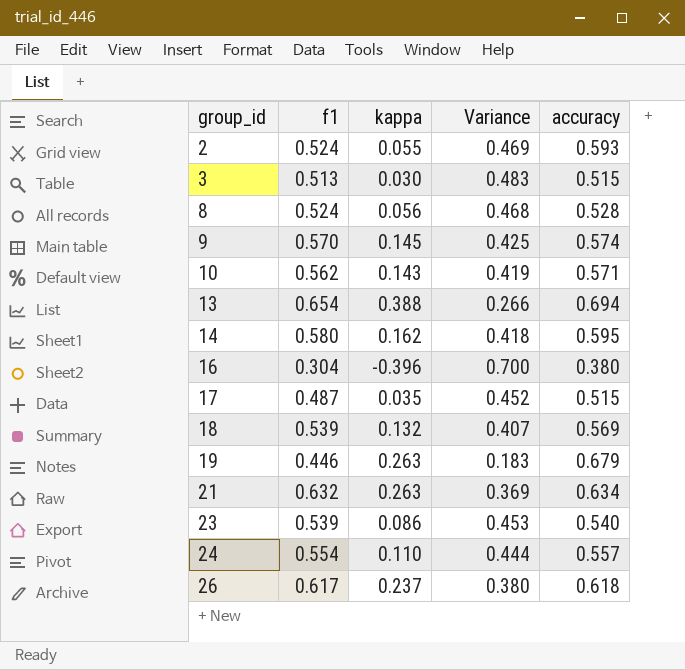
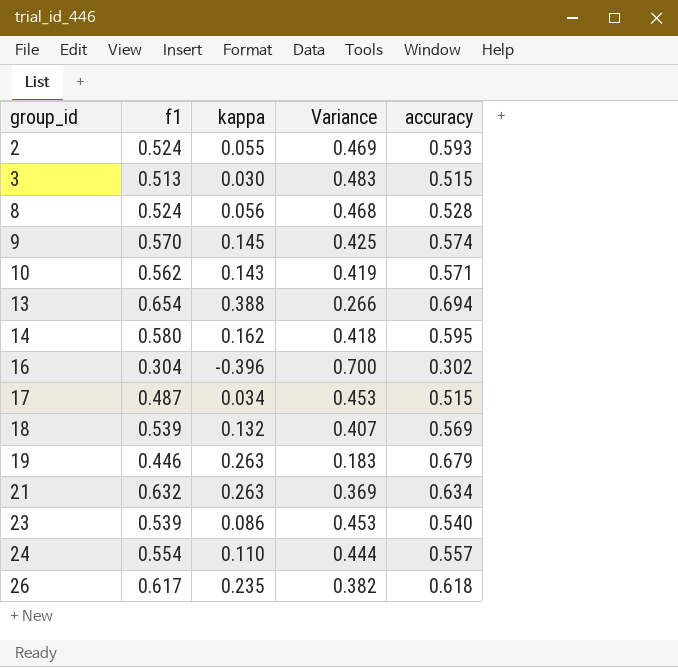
16 | accuracy: 0.380 -> 0.302
17 | kappa: 0.035 -> 0.034
17 | Variance: 0.452 -> 0.453
26 | kappa: 0.237 -> 0.235
26 | Variance: 0.380 -> 0.382

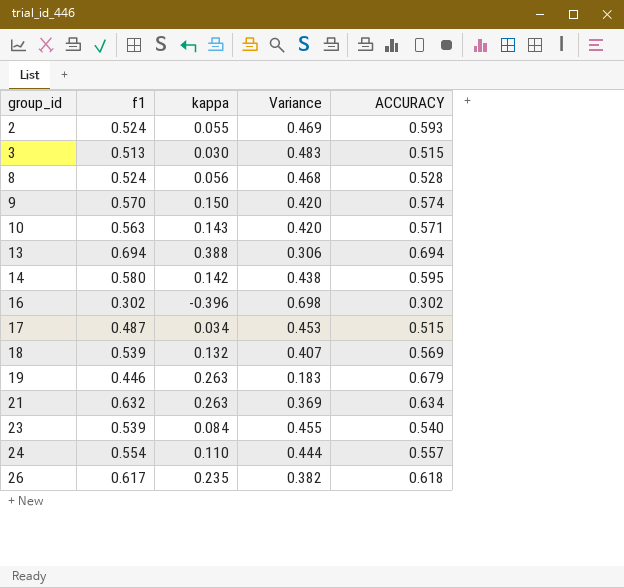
column name: accuracy -> ACCURACY
9 | kappa: 0.145 -> 0.150
9 | Variance: 0.425 -> 0.420
10 | f1: 0.562 -> 0.563
10 | Variance: 0.419 -> 0.420
13 | f1: 0.654 -> 0.694
13 | Variance: 0.266 -> 0.306
14 | kappa: 0.162 -> 0.142
14 | Variance: 0.418 -> 0.438
16 | f1: 0.304 -> 0.302
16 | Variance: 0.700 -> 0.698
23 | kappa: 0.086 -> 0.084
23 | Variance: 0.453 -> 0.455

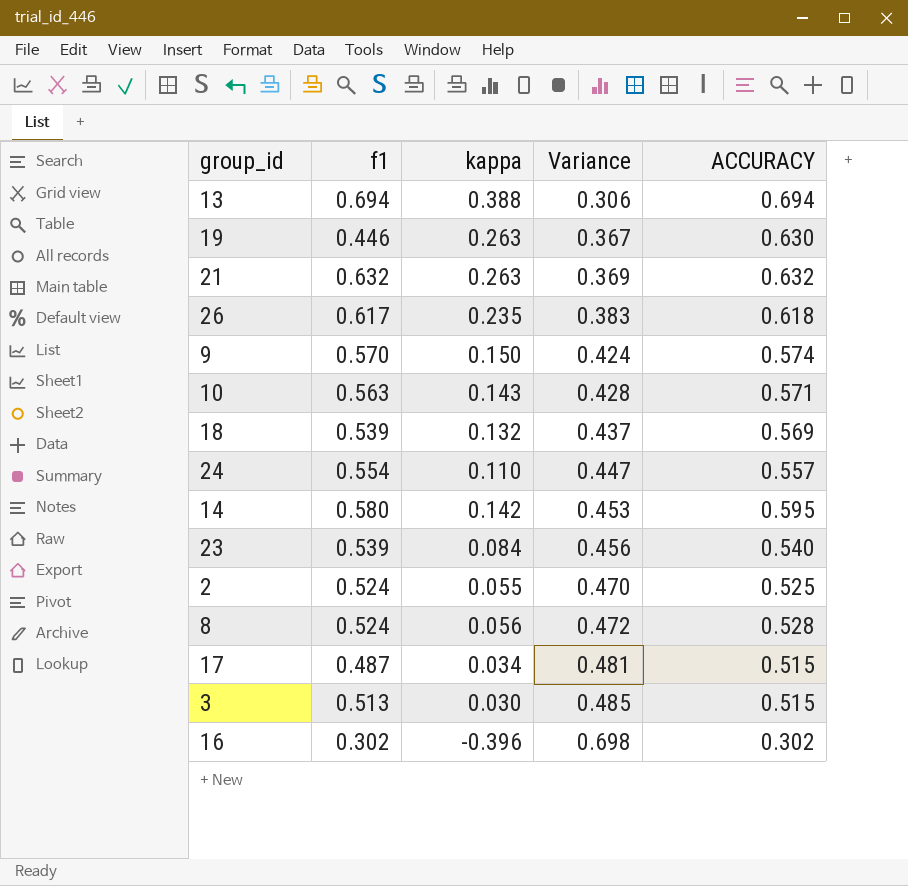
row order: group_id ascending -> Variance ascending
column Variance | formula: [f1] - [kappa] -> [ACCURACY] - [kappa]
19 | ACCURACY: 0.679 -> 0.630
21 | ACCURACY: 0.634 -> 0.632
2 | ACCURACY: 0.593 -> 0.525

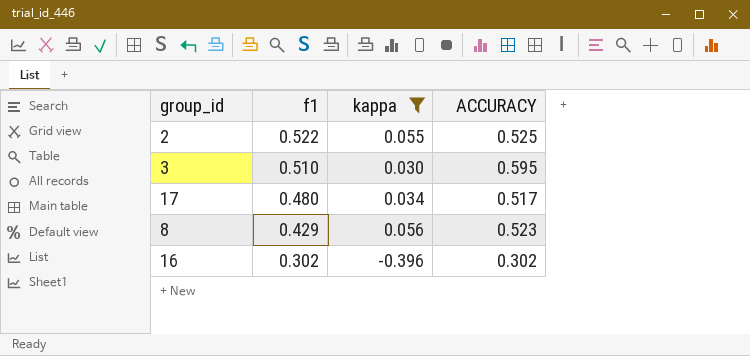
filter: none -> kappa <= 0.056
row order: Variance ascending -> f1 descending
column Variance | formula: [ACCURACY] - [kappa] -> none
2 | f1: 0.524 -> 0.522
3 | f1: 0.513 -> 0.510
3 | ACCURACY: 0.515 -> 0.595
17 | f1: 0.487 -> 0.480
17 | ACCURACY: 0.515 -> 0.517
8 | f1: 0.524 -> 0.429
8 | ACCURACY: 0.528 -> 0.523

